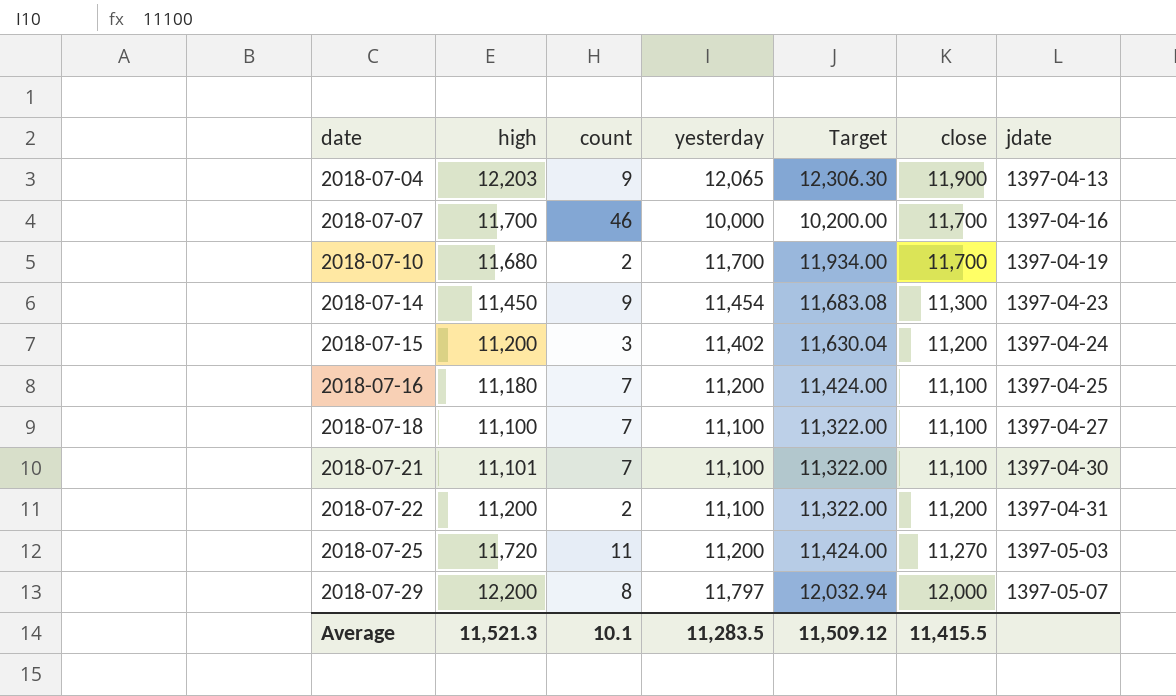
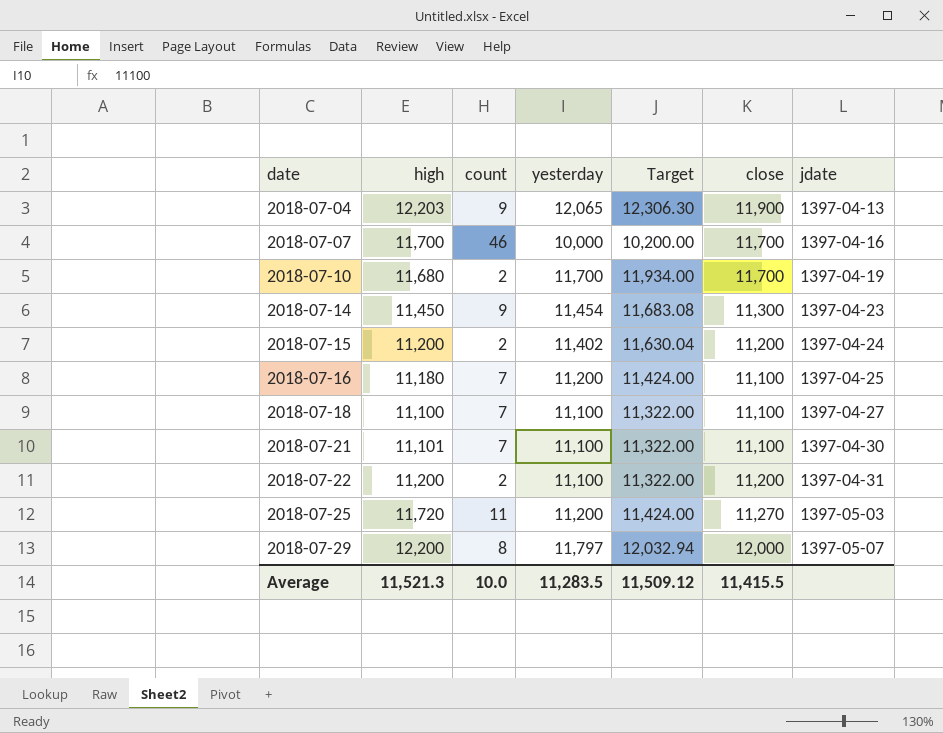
2018-07-15 | count: 3 -> 2
Average | count: 10.1 -> 10.0

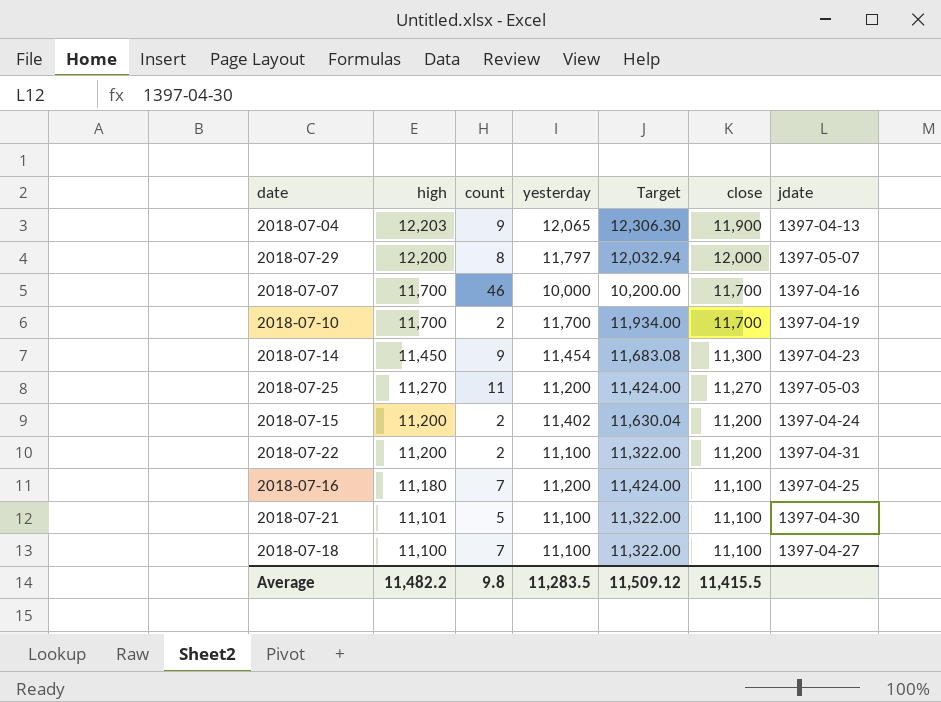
row order: date ascending -> high descending
2018-07-10 | high: 11,680 -> 11,700
2018-07-25 | high: 11,720 -> 11,270
2018-07-21 | count: 7 -> 5
Average | high: 11,521.3 -> 11,482.2
Average | count: 10.0 -> 9.8

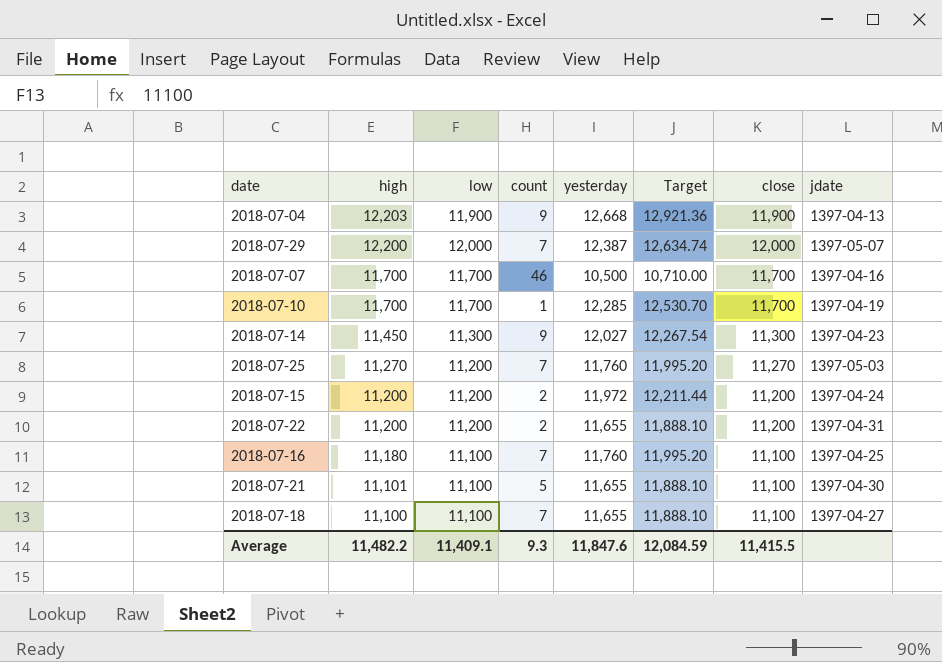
column low | position: none -> 3
2018-07-04 | yesterday: 12,065 -> 12,668
2018-07-04 | Target: 12,306.30 -> 12,921.36
2018-07-29 | count: 8 -> 7
2018-07-29 | yesterday: 11,797 -> 12,387
2018-07-29 | Target: 12,032.94 -> 12,634.74
2018-07-07 | yesterday: 10,000 -> 10,500
2018-07-07 | Target: 10,200.00 -> 10,710.00
2018-07-10 | count: 2 -> 1
2018-07-10 | yesterday: 11,700 -> 12,285
2018-07-10 | Target: 11,934.00 -> 12,530.70
2018-07-14 | yesterday: 11,454 -> 12,027
2018-07-14 | Target: 11,683.08 -> 12,267.54
2018-07-25 | count: 11 -> 7
2018-07-25 | yesterday: 11,200 -> 11,760
2018-07-25 | Target: 11,424.00 -> 11,995.20
2018-07-15 | yesterday: 11,402 -> 11,972
2018-07-15 | Target: 11,630.04 -> 12,211.44
2018-07-22 | yesterday: 11,100 -> 11,655
2018-07-22 | Target: 11,322.00 -> 11,888.10
2018-07-16 | yesterday: 11,200 -> 11,760
2018-07-16 | Target: 11,424.00 -> 11,995.20
2018-07-21 | yesterday: 11,100 -> 11,655
2018-07-21 | Target: 11,322.00 -> 11,888.10
2018-07-18 | yesterday: 11,100 -> 11,655
2018-07-18 | Target: 11,322.00 -> 11,888.10
Average | count: 9.8 -> 9.3
Average | yesterday: 11,283.5 -> 11,847.6
Average | Target: 11,509.12 -> 12,084.59

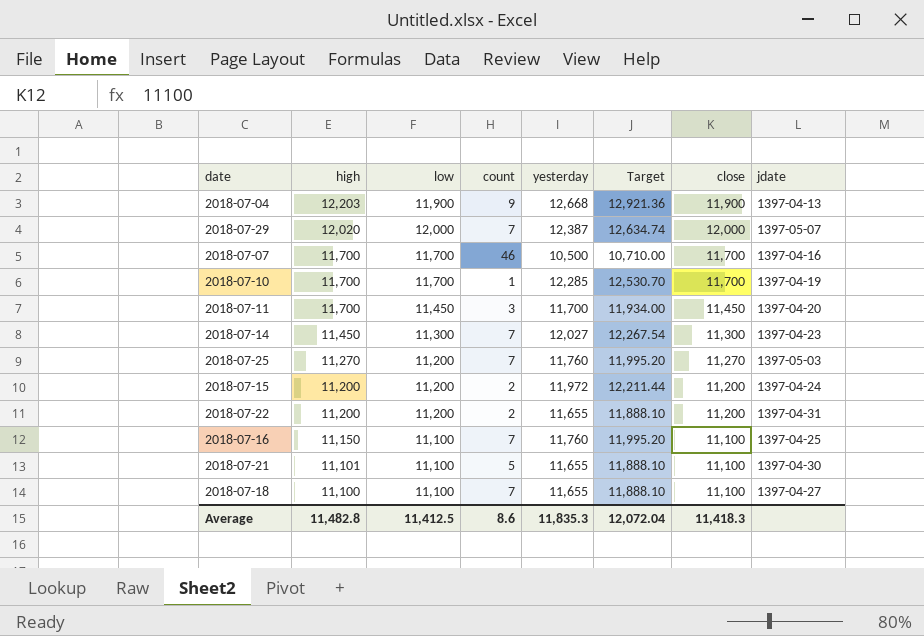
2018-07-29 | high: 12,200 -> 12,020
row 2018-07-11: none -> 11,700 | 11,450 | 3 | 11,700 | 11,934.00 | 11,450 | 1397-04-20
2018-07-14 | count: 9 -> 7
2018-07-16 | high: 11,180 -> 11,150
Average | high: 11,482.2 -> 11,482.8
Average | low: 11,409.1 -> 11,412.5
Average | count: 9.3 -> 8.6
Average | yesterday: 11,847.6 -> 11,835.3
Average | Target: 12,084.59 -> 12,072.04
Average | close: 11,415.5 -> 11,418.3

